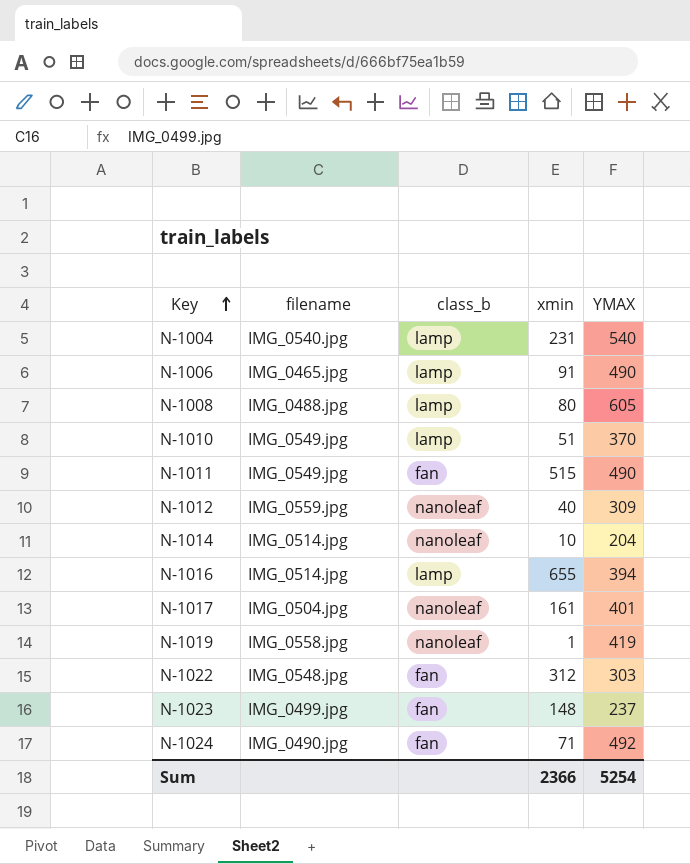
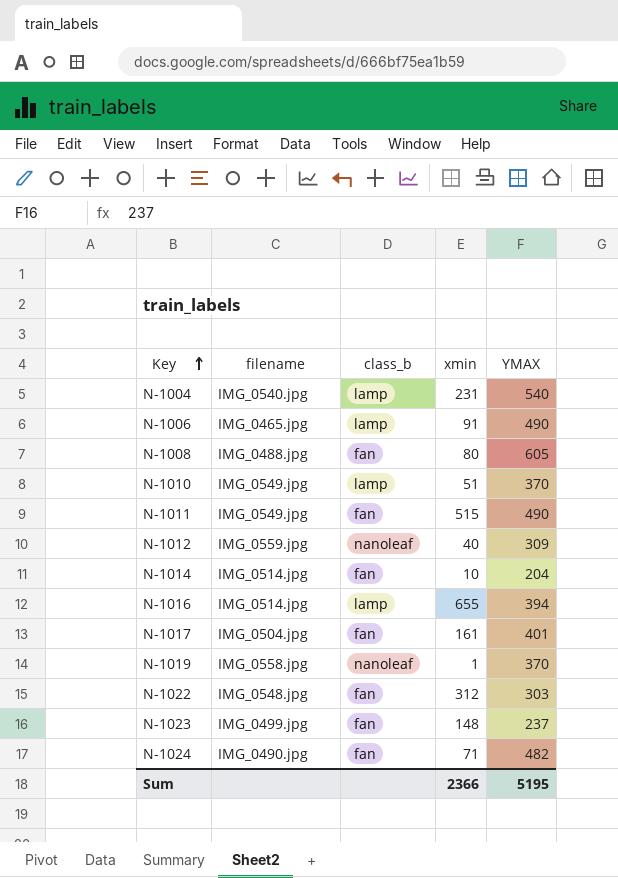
N-1008 | class_b: lamp -> fan
N-1014 | class_b: nanoleaf -> fan
N-1017 | class_b: nanoleaf -> fan
N-1019 | YMAX: 419 -> 370
N-1024 | YMAX: 492 -> 482
Sum | YMAX: 5254 -> 5195

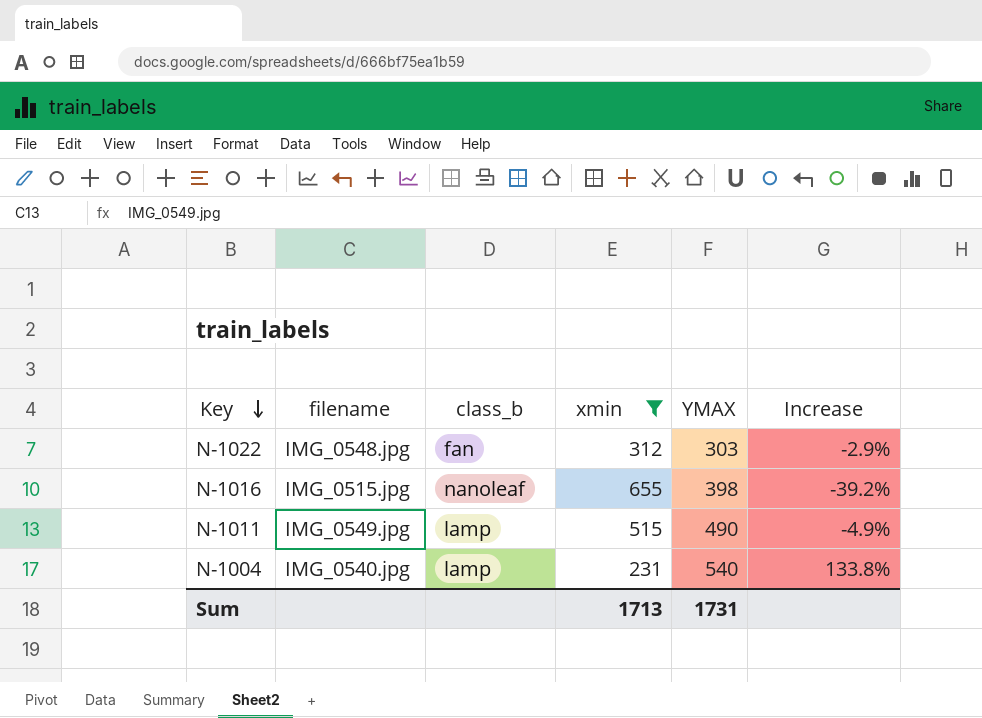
filter: none -> xmin >= 231
row order: Key ascending -> Key descending
column Increase | formula: none -> ([YMAX] - [xmin]) / [xmin]
N-1016 | filename: IMG_0514.jpg -> IMG_0515.jpg
N-1016 | class_b: lamp -> nanoleaf
N-1016 | YMAX: 394 -> 398
N-1011 | class_b: fan -> lamp
Sum | xmin: 2366 -> 1713
Sum | YMAX: 5195 -> 1731

